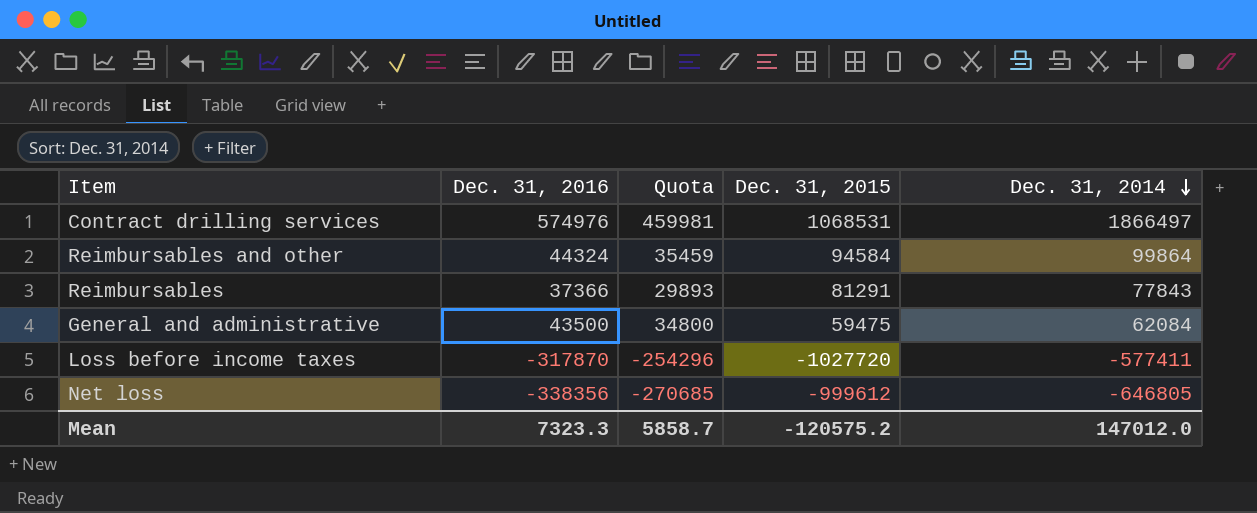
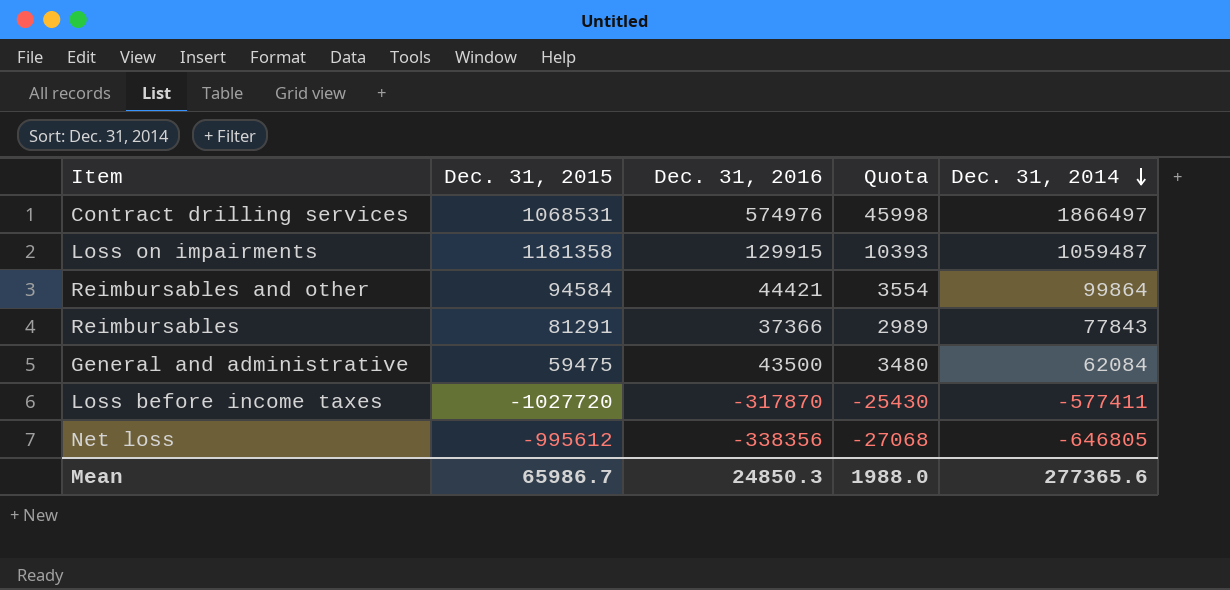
column Dec. 31, 2015 | position: 4 -> 2
column Quota | formula: [Dec. 31, 2016] * 0.8 -> [Dec. 31, 2016] * 0.08
row Loss on impairments: none -> 1181358 | 129915 | 10393 | 1059487
Reimbursables and other | Dec. 31, 2016: 44324 -> 44421
Net loss | Dec. 31, 2015: -999612 -> -995612
Mean | Dec. 31, 2015: -120575.2 -> 65986.7
Mean | Dec. 31, 2016: 7323.3 -> 24850.3
Mean | Quota: 5858.7 -> 1988.0
Mean | Dec. 31, 2014: 147012.0 -> 277365.6

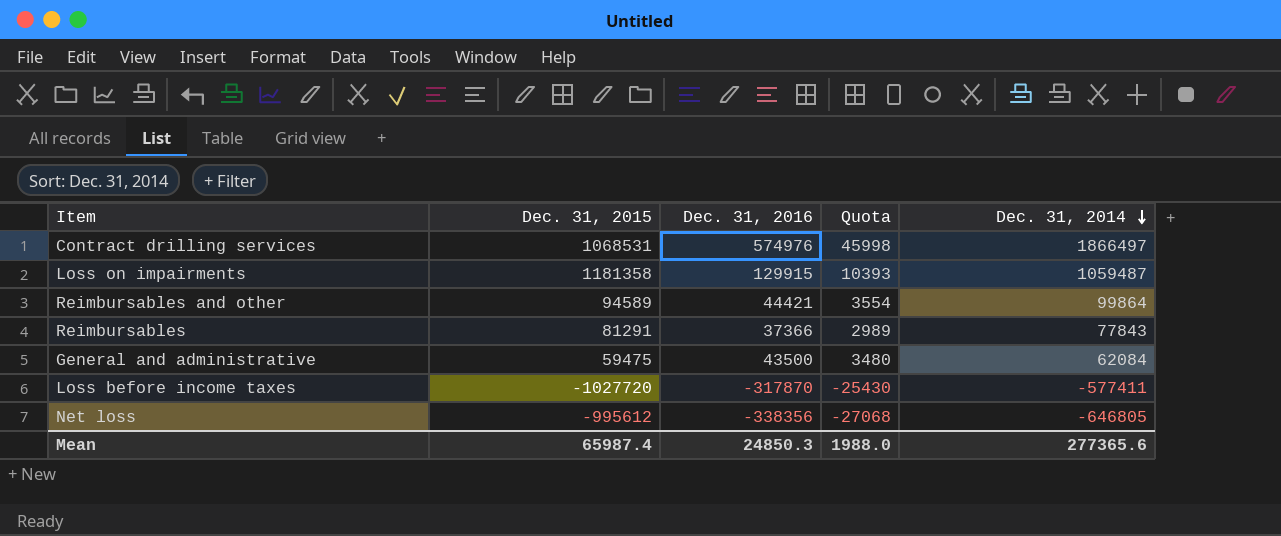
Reimbursables and other | Dec. 31, 2015: 94584 -> 94589
Mean | Dec. 31, 2015: 65986.7 -> 65987.4

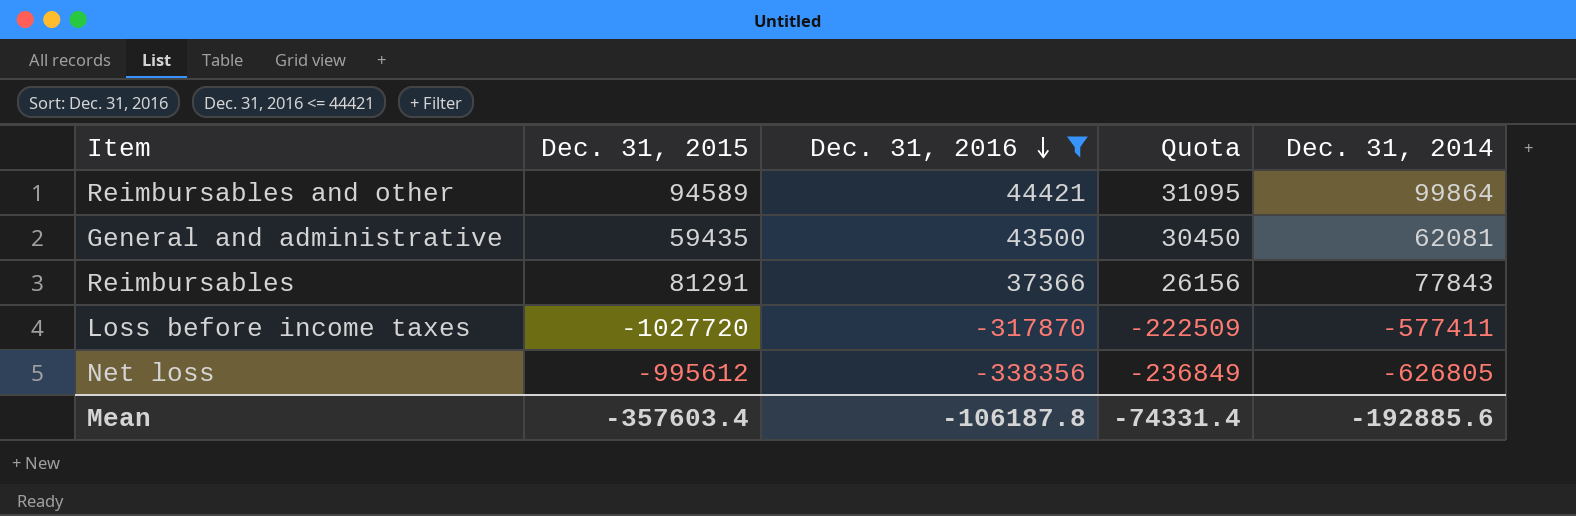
filter: none -> Dec. 31, 2016 <= 44421
row order: Dec. 31, 2014 descending -> Dec. 31, 2016 descending
column Quota | formula: [Dec. 31, 2016] * 0.08 -> [Dec. 31, 2016] * 0.7
General and administrative | Dec. 31, 2015: 59475 -> 59435
General and administrative | Dec. 31, 2014: 62084 -> 62081
Net loss | Dec. 31, 2014: -646805 -> -626805
Mean | Dec. 31, 2015: 65987.4 -> -357603.4
Mean | Dec. 31, 2016: 24850.3 -> -106187.8
Mean | Quota: 1988.0 -> -74331.4
Mean | Dec. 31, 2014: 277365.6 -> -192885.6

